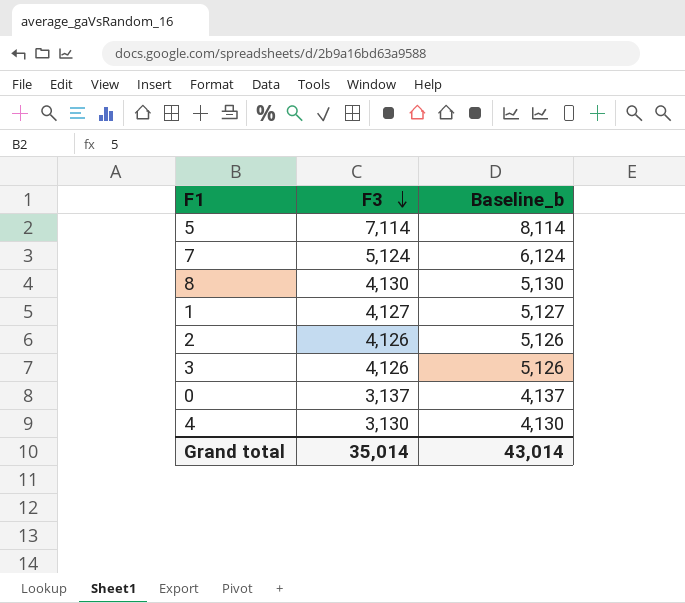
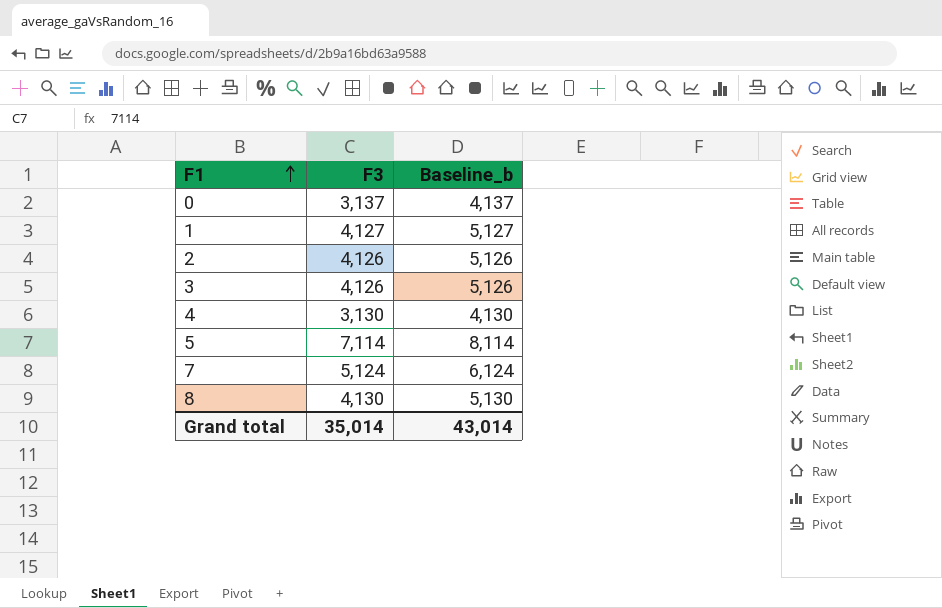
row order: F3 descending -> F1 ascending

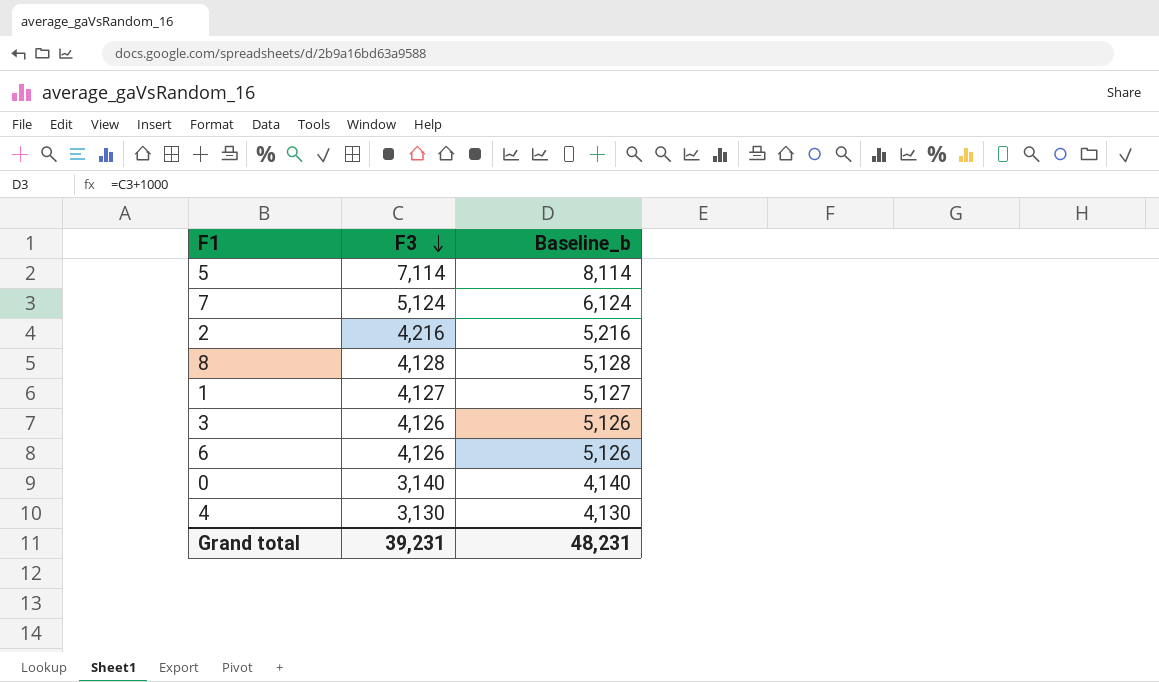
row order: F1 ascending -> F3 descending
2 | F3: 4,126 -> 4,216
2 | Baseline_b: 5,126 -> 5,216
8 | F3: 4,130 -> 4,128
8 | Baseline_b: 5,130 -> 5,128
row 6: none -> 4,126 | 5,126
0 | F3: 3,137 -> 3,140
0 | Baseline_b: 4,137 -> 4,140
Grand total | F3: 35,014 -> 39,231
Grand total | Baseline_b: 43,014 -> 48,231

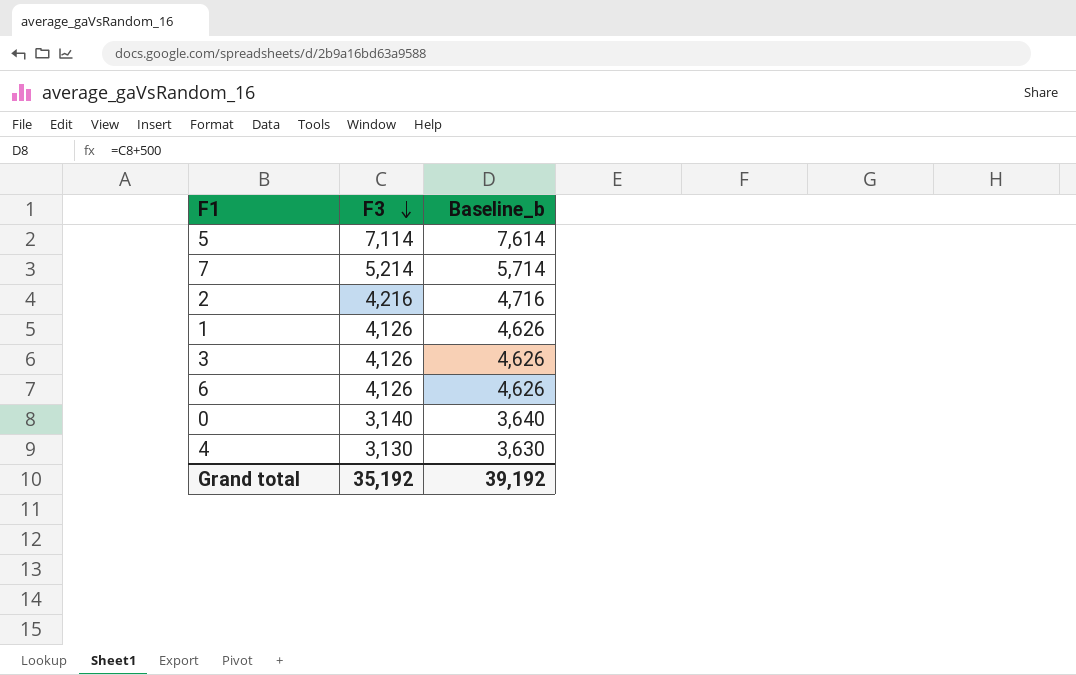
column Baseline_b | formula: [F3] + 1000 -> [F3] + 500
row 8: 4,128 | 5,128 -> none
7 | F3: 5,124 -> 5,214
1 | F3: 4,127 -> 4,126
Grand total | F3: 39,231 -> 35,192
Grand total | Baseline_b: 48,231 -> 39,192

